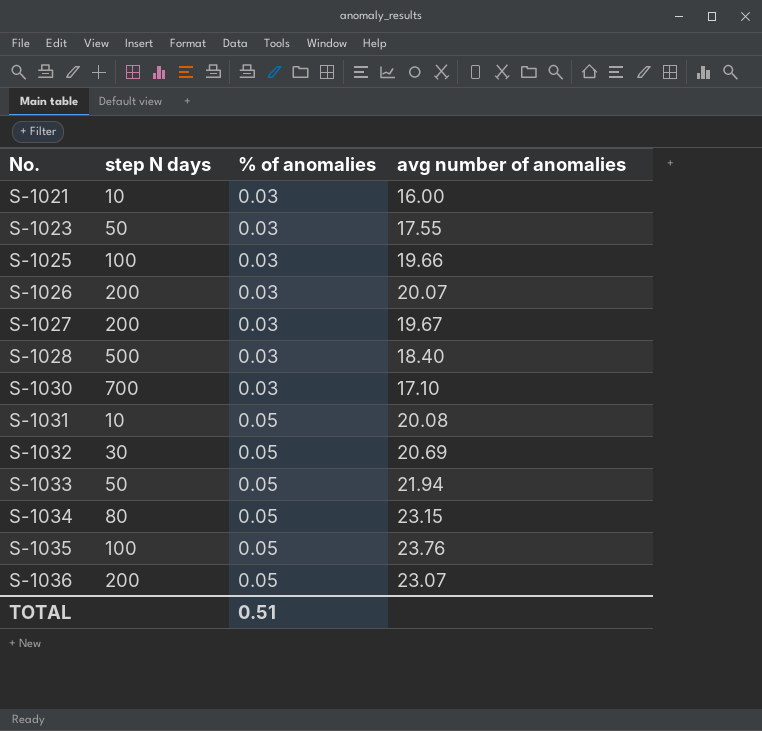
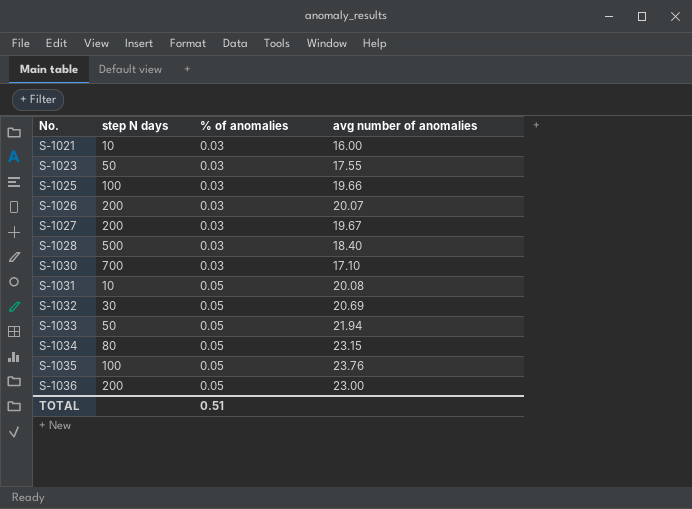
S-1036 | avg number of anomalies: 23.07 -> 23.00

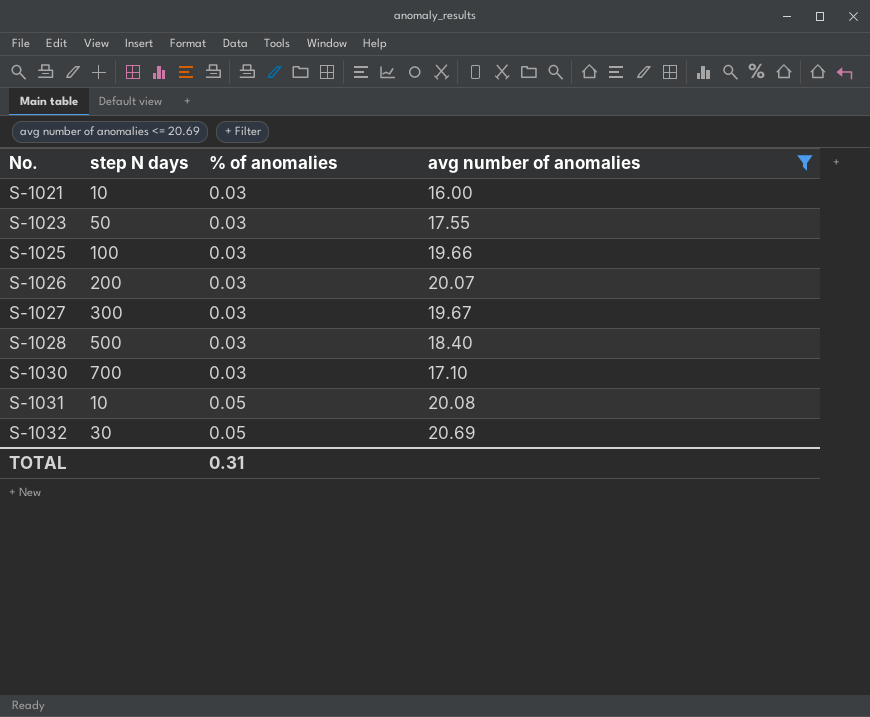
filter: none -> avg number of anomalies <= 20.69
S-1027 | step N days: 200 -> 300
TOTAL | % of anomalies: 0.51 -> 0.31

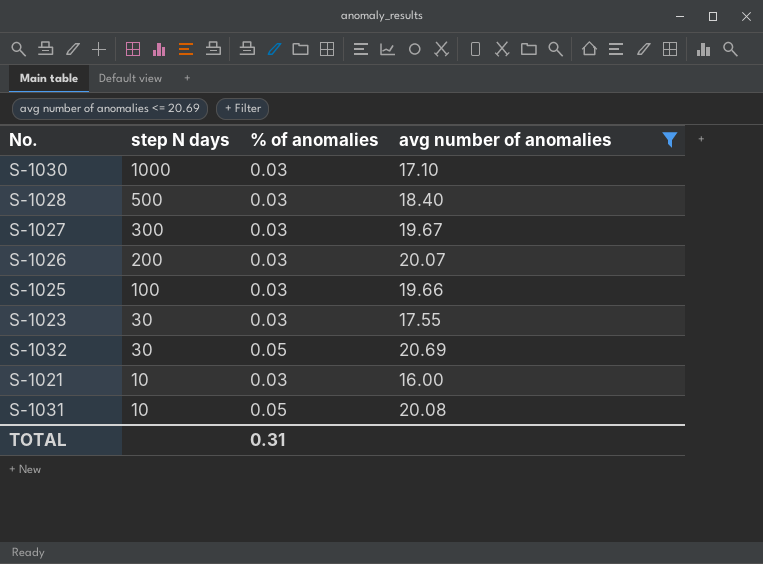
row order: No. ascending -> step N days descending
S-1030 | step N days: 700 -> 1000
S-1023 | step N days: 50 -> 30

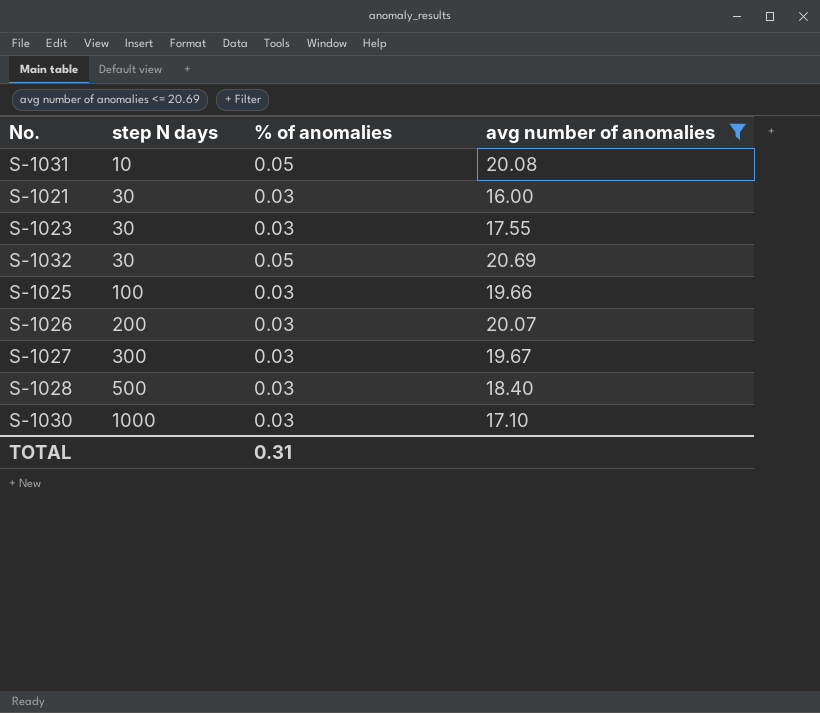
row order: step N days descending -> step N days ascending
S-1021 | step N days: 10 -> 30

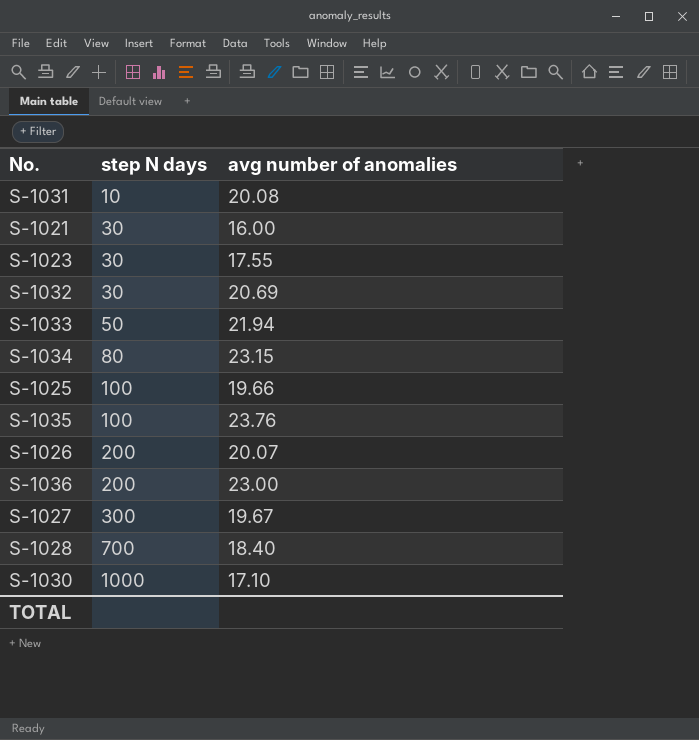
filter: avg number of anomalies <= 20.69 -> none
column % of anomalies | position: 3 -> none
S-1028 | step N days: 500 -> 700

